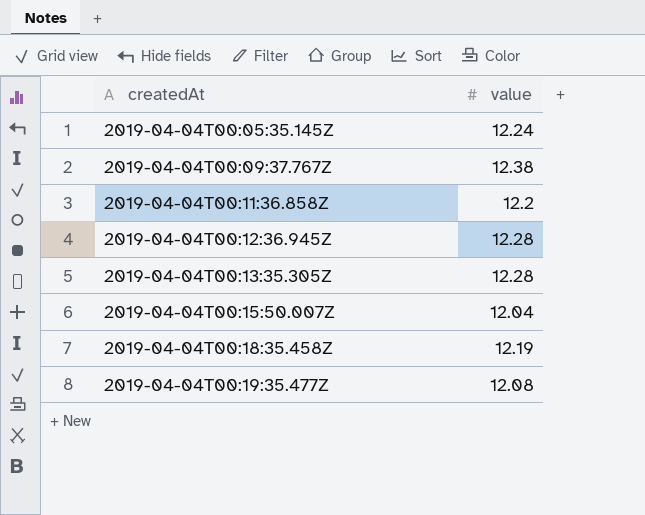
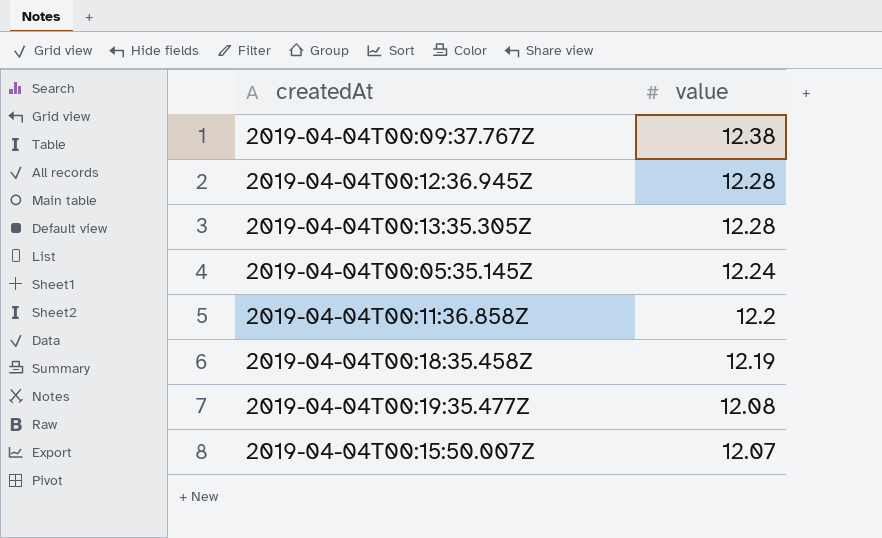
row order: createdAt ascending -> value descending
2019-04-04T00:15:50.007Z | value: 12.04 -> 12.07

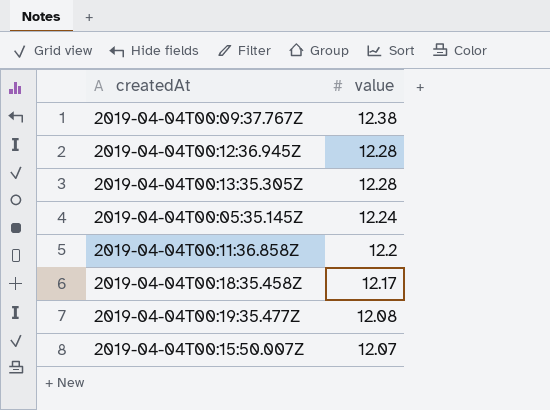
2019-04-04T00:18:35.458Z | value: 12.19 -> 12.17

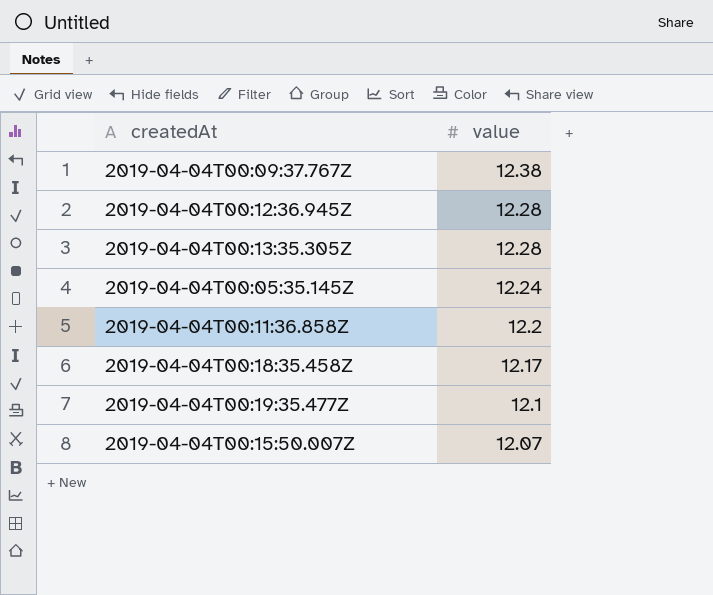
2019-04-04T00:19:35.477Z | value: 12.08 -> 12.1

